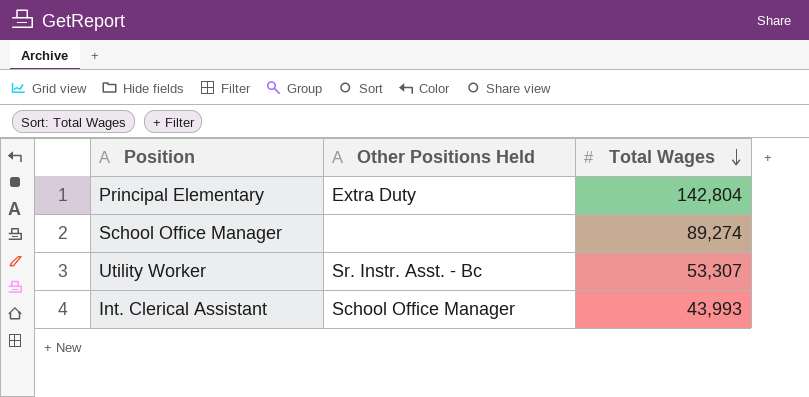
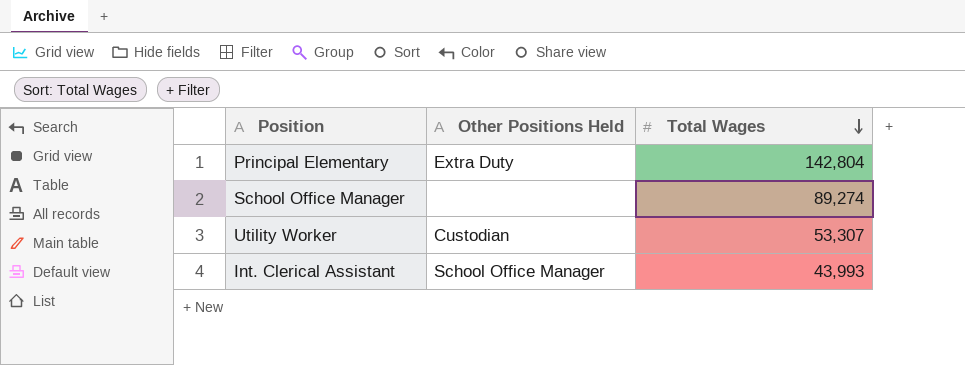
Utility Worker | Other Positions Held: Sr. Instr. Asst. - Bc -> Custodian

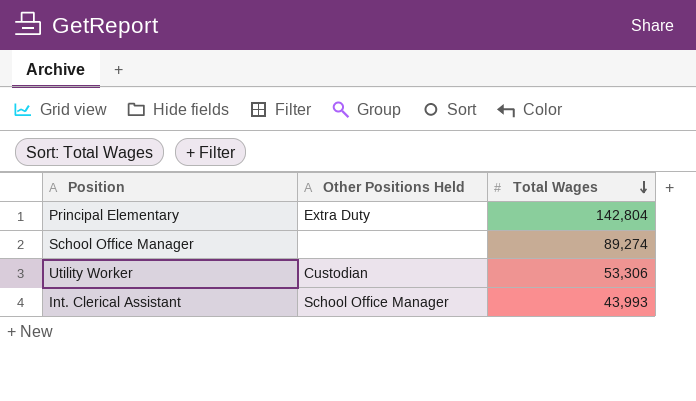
Utility Worker | Total Wages: 53,307 -> 53,306

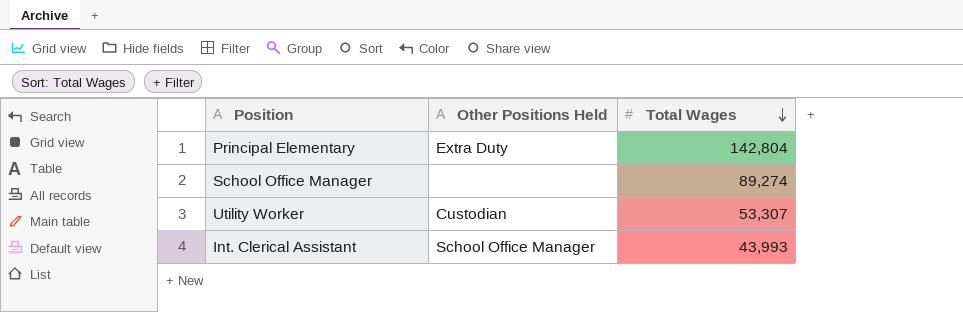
Utility Worker | Total Wages: 53,306 -> 53,307

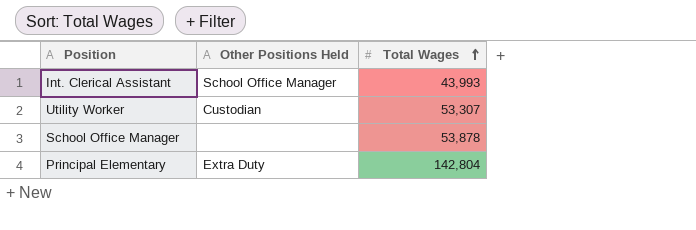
row order: Total Wages descending -> Total Wages ascending
School Office Manager | Total Wages: 89,274 -> 53,878

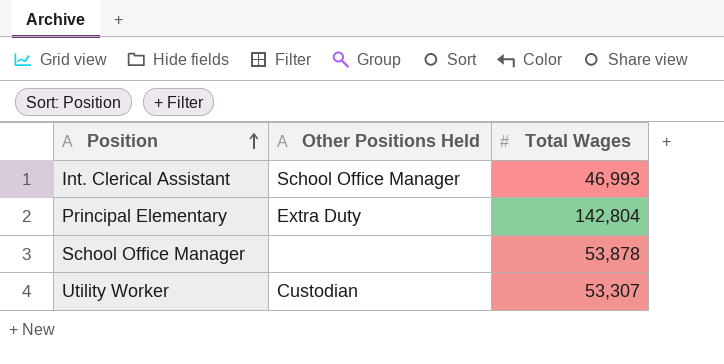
row order: Total Wages ascending -> Position ascending
Int. Clerical Assistant | Total Wages: 43,993 -> 46,993

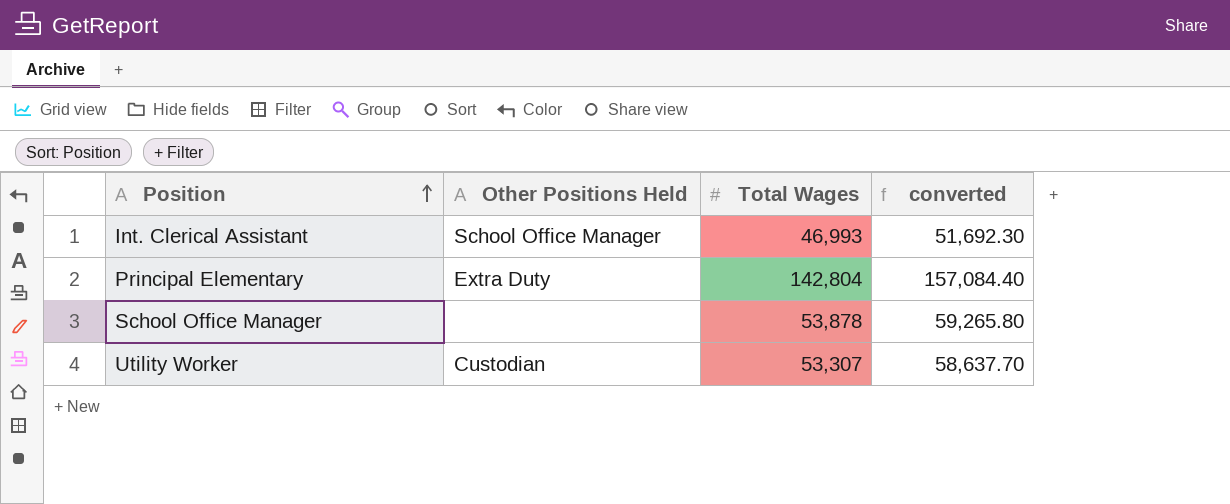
column converted | formula: none -> [Total Wages] * 1.1

